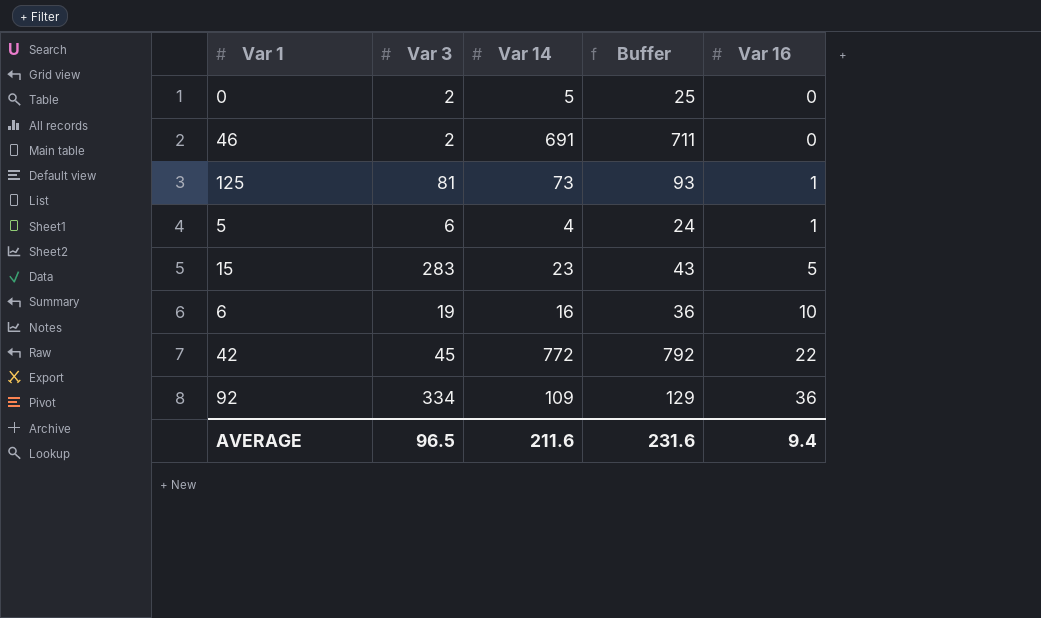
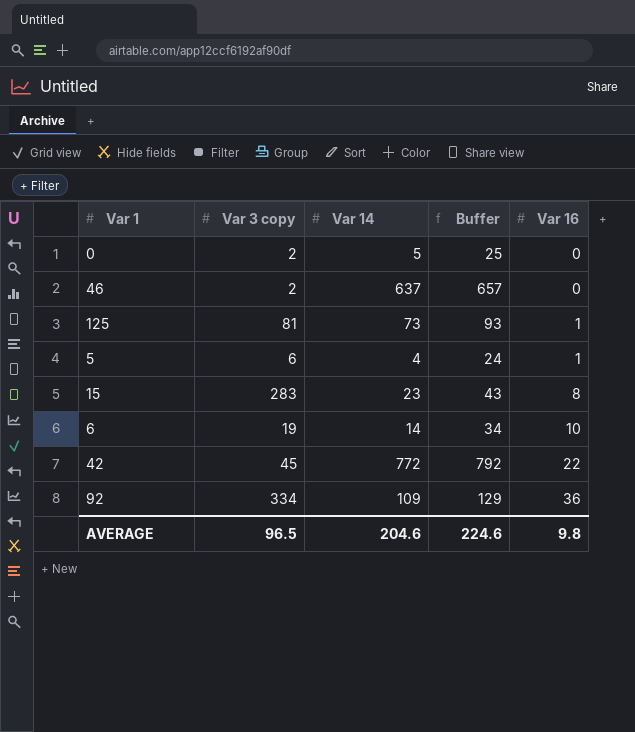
column name: Var 3 -> Var 3 copy
46 | Var 14: 691 -> 637
46 | Buffer: 711 -> 657
15 | Var 16: 5 -> 8
6 | Var 14: 16 -> 14
6 | Buffer: 36 -> 34
AVERAGE | Var 14: 211.6 -> 204.6
AVERAGE | Buffer: 231.6 -> 224.6
AVERAGE | Var 16: 9.4 -> 9.8

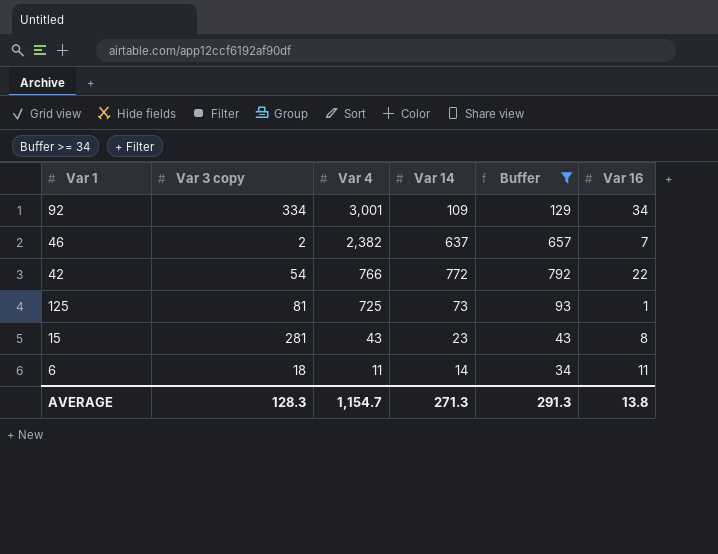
filter: none -> Buffer >= 34
row order: Var 16 ascending -> Var 4 descending
column Var 4 | position: none -> 3
92 | Var 16: 36 -> 34
46 | Var 16: 0 -> 7
42 | Var 3 copy: 45 -> 54
15 | Var 3 copy: 283 -> 281
6 | Var 3 copy: 19 -> 18
6 | Var 16: 10 -> 11
AVERAGE | Var 3 copy: 96.5 -> 128.3
AVERAGE | Var 14: 204.6 -> 271.3
AVERAGE | Buffer: 224.6 -> 291.3
AVERAGE | Var 16: 9.8 -> 13.8

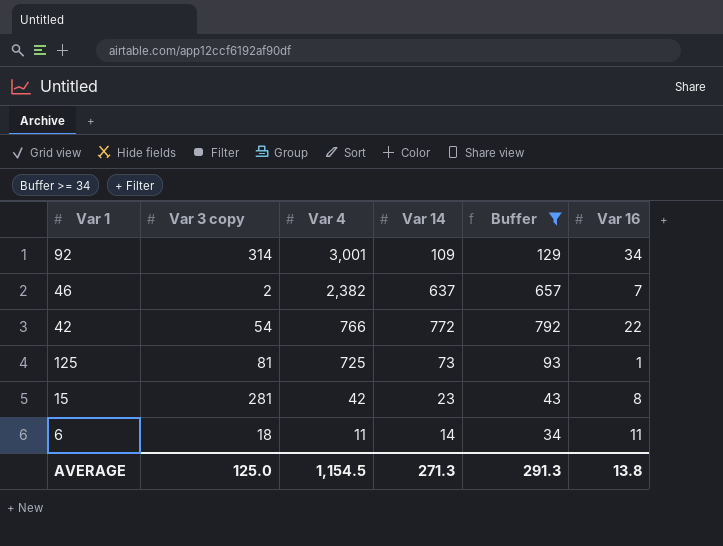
92 | Var 3 copy: 334 -> 314
15 | Var 4: 43 -> 42
AVERAGE | Var 3 copy: 128.3 -> 125.0
AVERAGE | Var 4: 1,154.7 -> 1,154.5

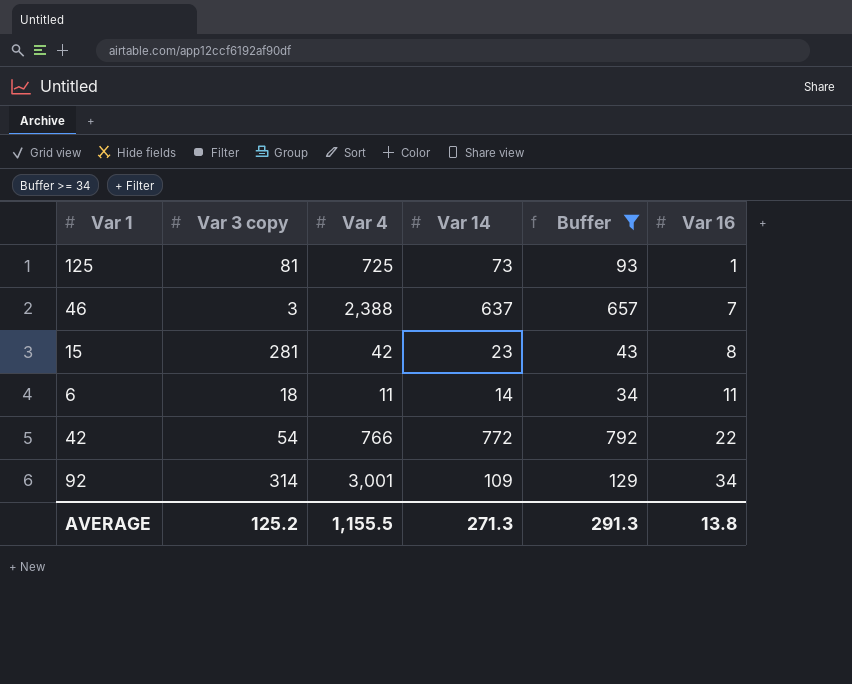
row order: Var 4 descending -> Var 16 ascending
46 | Var 3 copy: 2 -> 3
46 | Var 4: 2,382 -> 2,388
AVERAGE | Var 3 copy: 125.0 -> 125.2
AVERAGE | Var 4: 1,154.5 -> 1,155.5

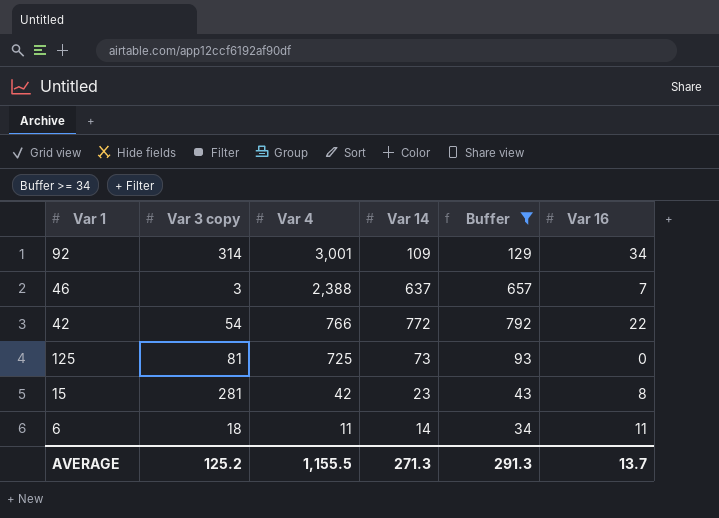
row order: Var 16 ascending -> Var 4 descending
125 | Var 16: 1 -> 0
AVERAGE | Var 16: 13.8 -> 13.7

